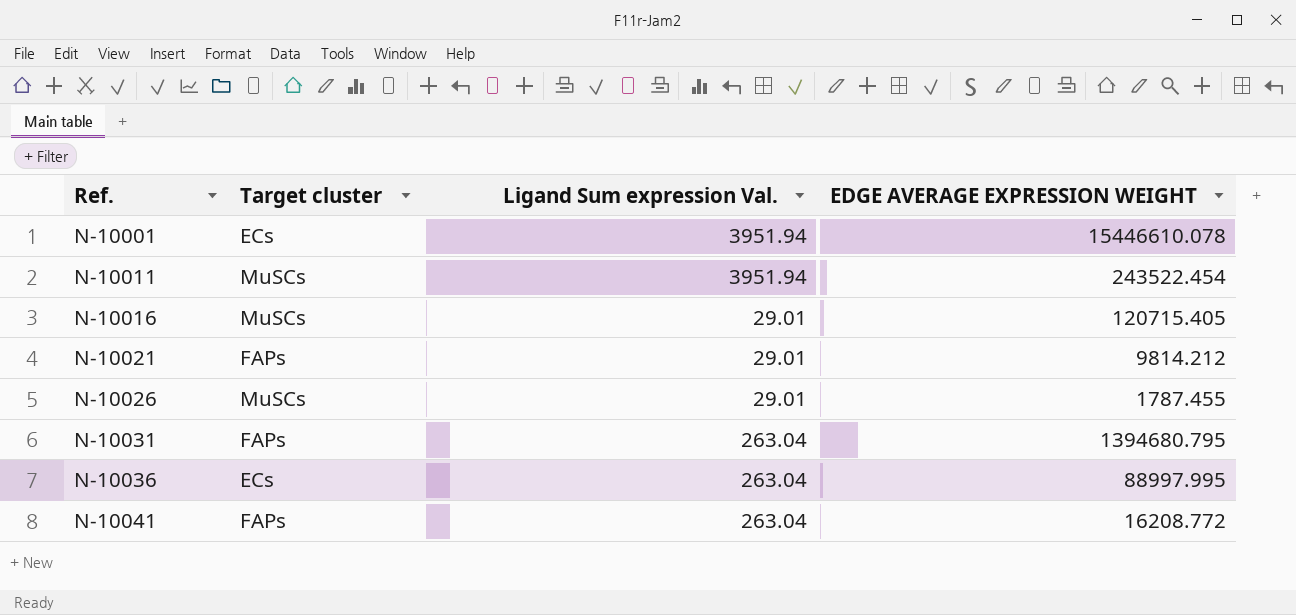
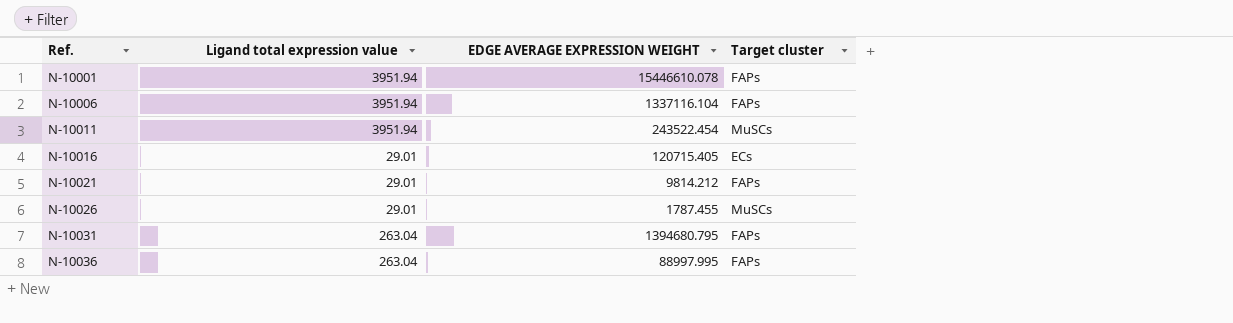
column name: Ligand Sum expression Val. -> Ligand total expression value
column Target cluster | position: 2 -> 4
row N-10041: FAPs | 263.04 | 16208.772 -> none
N-10001 | Target cluster: ECs -> FAPs
row N-10006: none -> 3951.94 | 1337116.104 | FAPs
N-10016 | Target cluster: MuSCs -> ECs
N-10036 | Target cluster: ECs -> FAPs

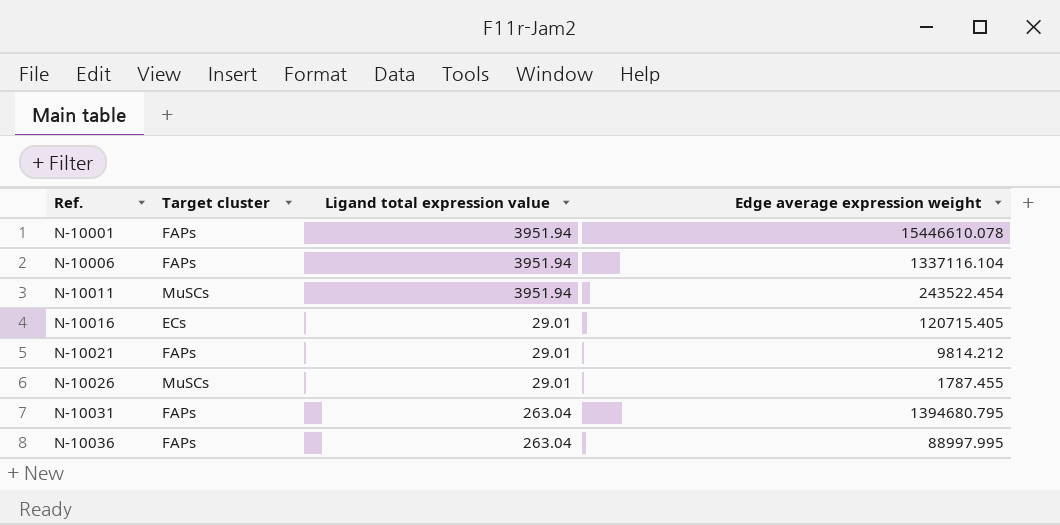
column Target cluster | position: 4 -> 2
column name: EDGE AVERAGE EXPRESSION WEIGHT -> Edge average expression weight

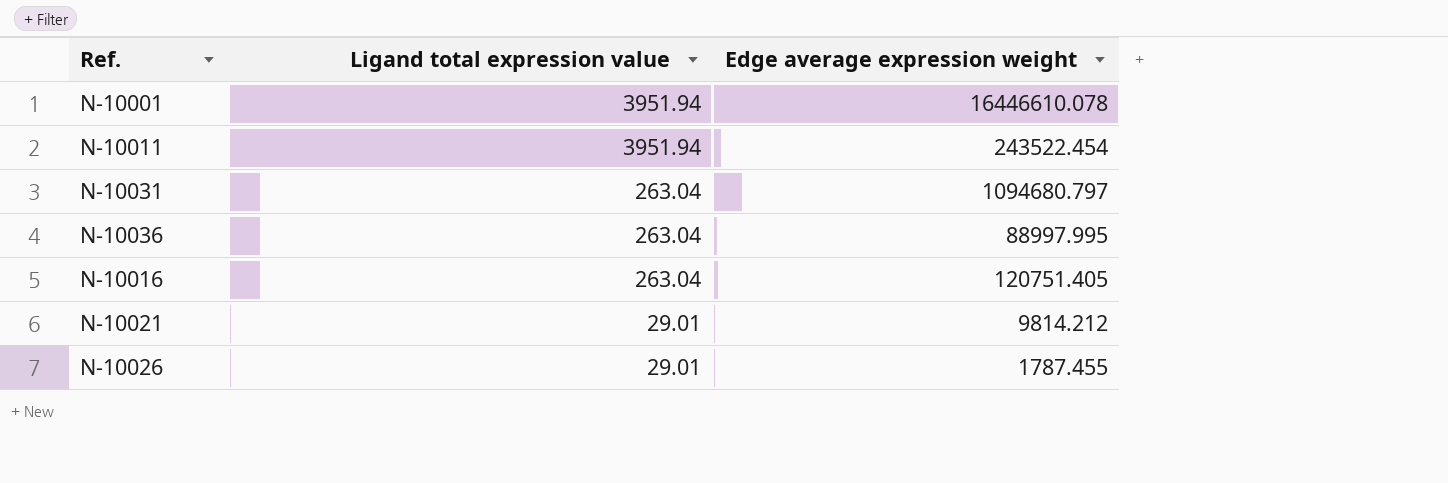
row order: Ref. ascending -> Ligand total expression value descending
column Target cluster | position: 2 -> none
row N-10006: FAPs | 3951.94 | 1337116.104 -> none
N-10001 | Edge average expression weight: 15446610.078 -> 16446610.078
N-10031 | Edge average expression weight: 1394680.795 -> 1094680.797
N-10016 | Ligand total expression value: 29.01 -> 263.04
N-10016 | Edge average expression weight: 120715.405 -> 120751.405

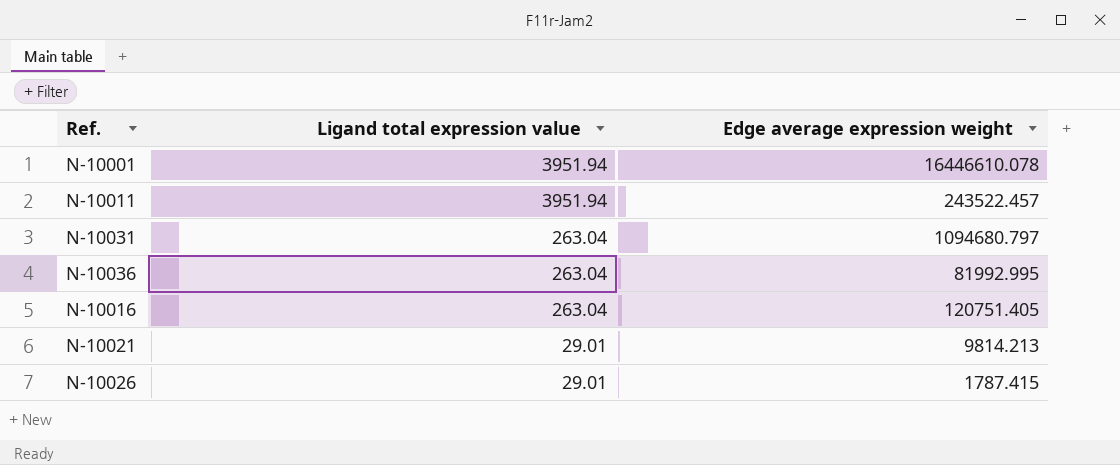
N-10011 | Edge average expression weight: 243522.454 -> 243522.457
N-10036 | Edge average expression weight: 88997.995 -> 81992.995
N-10021 | Edge average expression weight: 9814.212 -> 9814.213
N-10026 | Edge average expression weight: 1787.455 -> 1787.415

